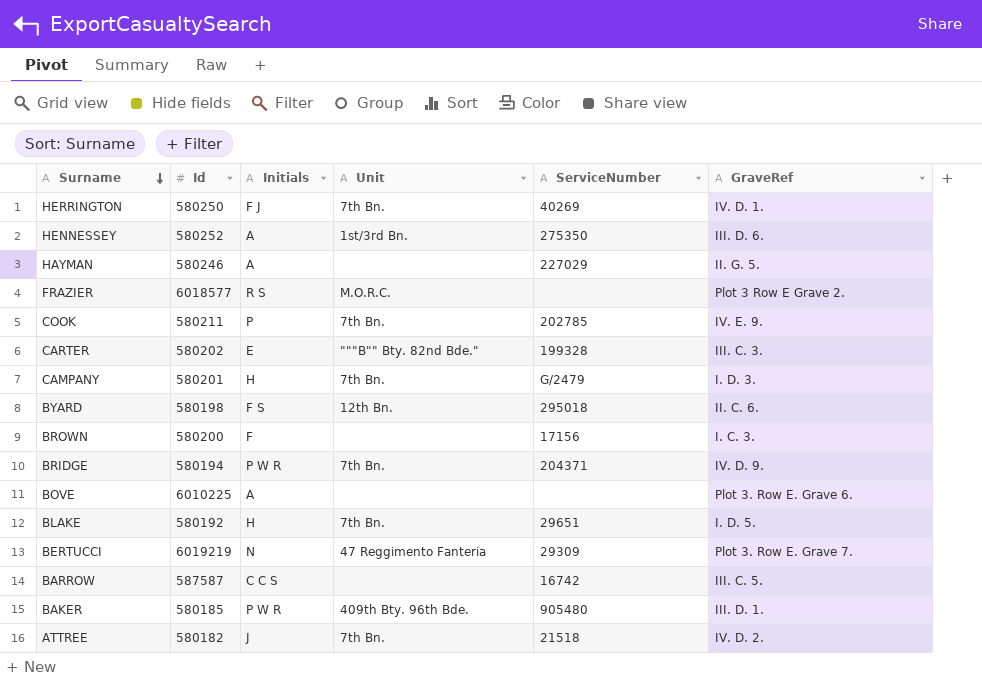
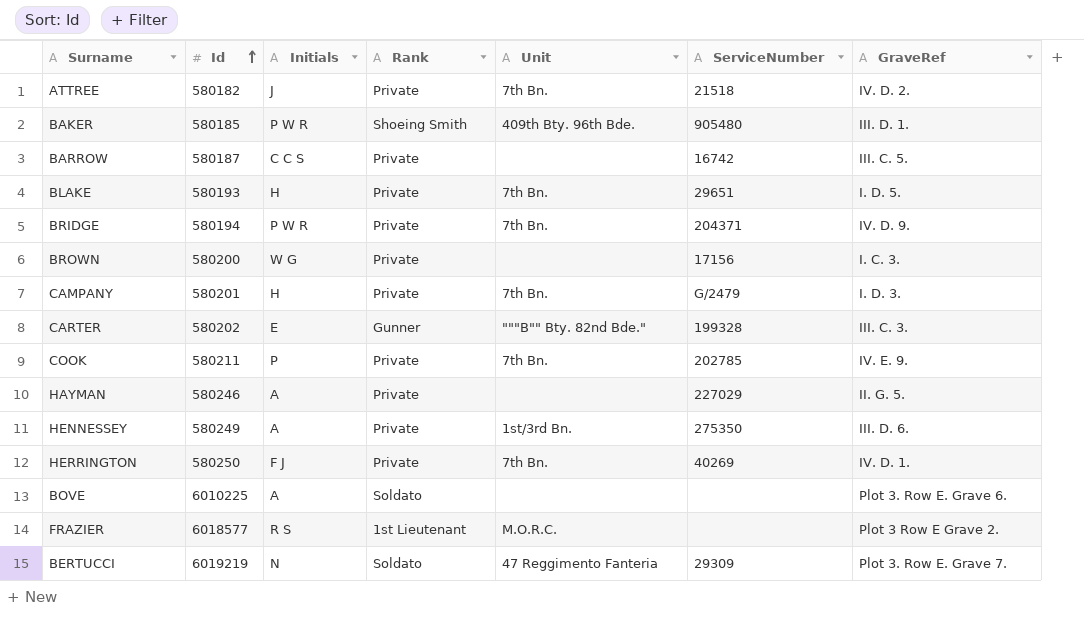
row order: Surname descending -> Id ascending
column Rank | position: none -> 4
row BYARD: 580198 | F S | 12th Bn. | 295018 | II. C. 6. -> none
BARROW | Id: 587587 -> 580187
BLAKE | Id: 580192 -> 580193
BROWN | Initials: F -> W G
HENNESSEY | Id: 580252 -> 580249

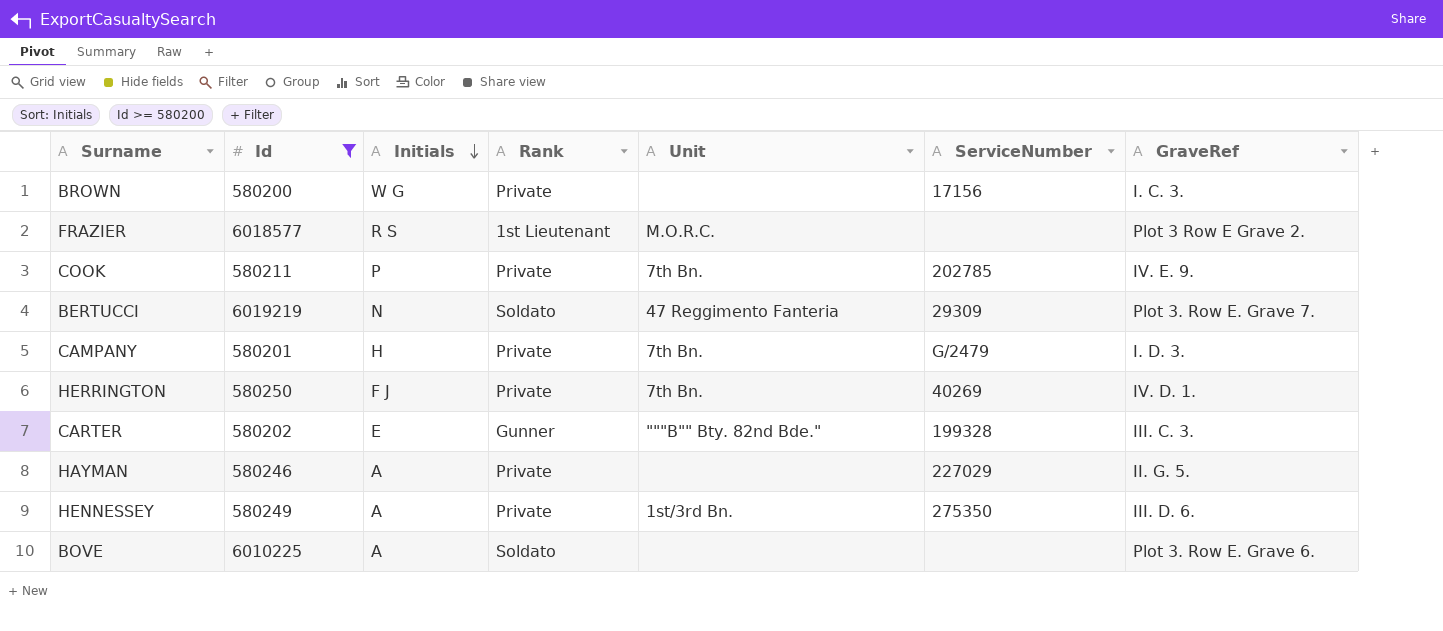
filter: none -> Id >= 580200
row order: Id ascending -> Initials descending

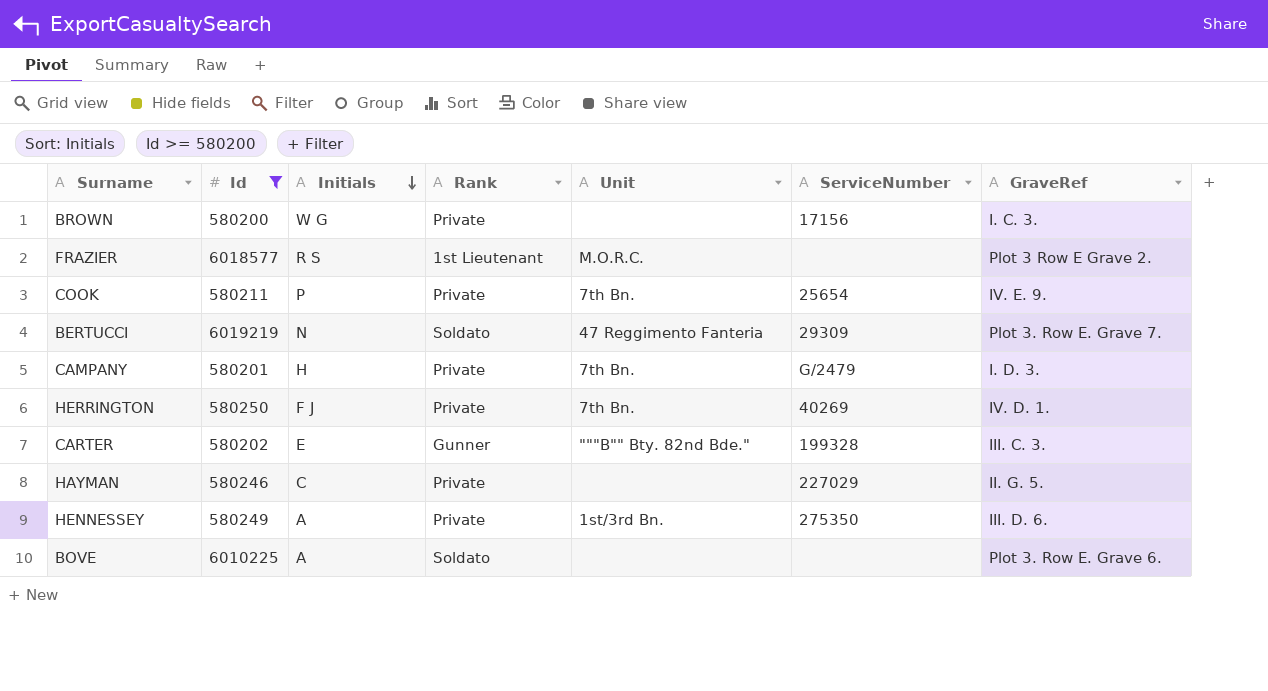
COOK | ServiceNumber: 202785 -> 25654
HAYMAN | Initials: A -> C

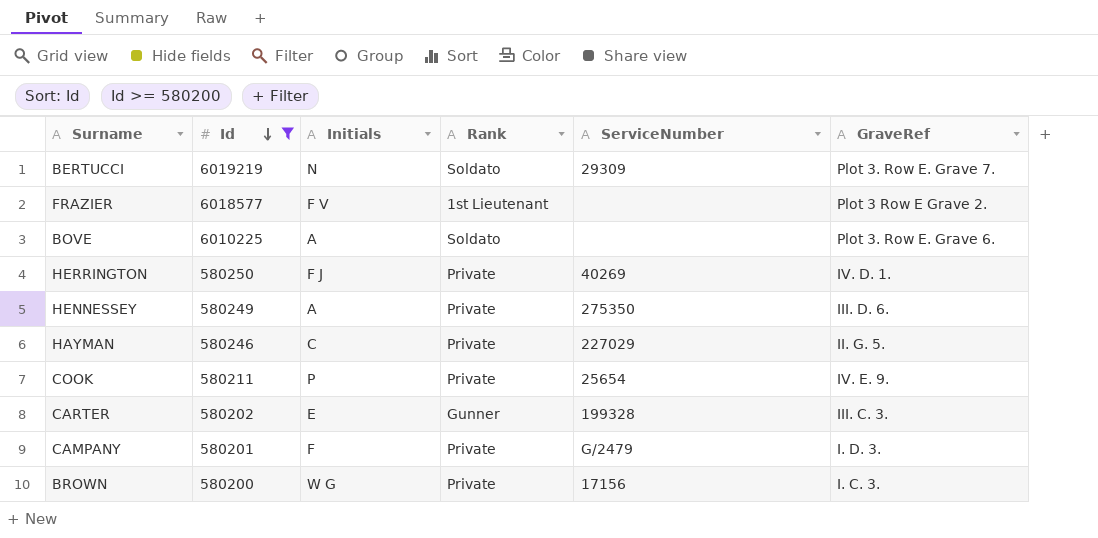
row order: Initials descending -> Id descending
column Unit | position: 5 -> none
FRAZIER | Initials: R S -> F V
CAMPANY | Initials: H -> F

